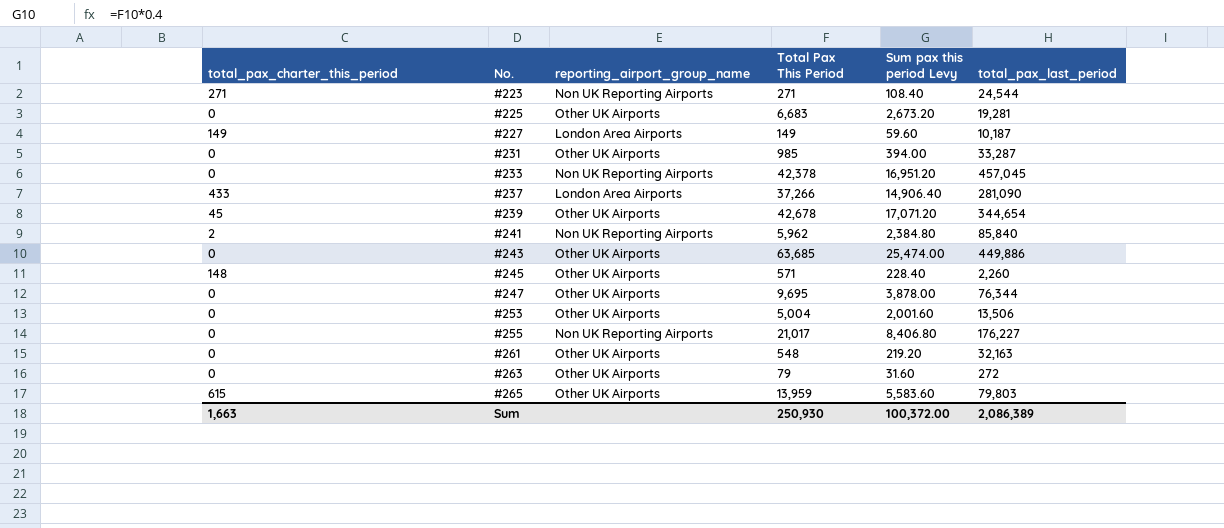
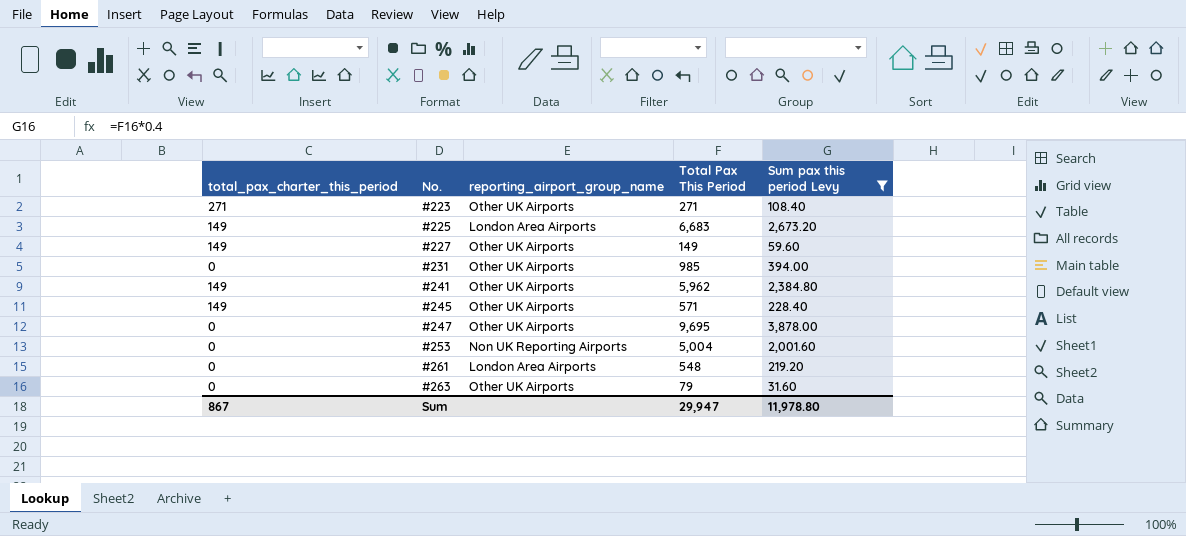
filter: none -> Sum pax this period Levy <= 3,878.00
column total_pax_last_period | position: 6 -> none
#223 | reporting_airport_group_name: Non UK Reporting Airports -> Other UK Airports
#225 | total_pax_charter_this_period: 0 -> 149
#225 | reporting_airport_group_name: Other UK Airports -> London Area Airports
#227 | reporting_airport_group_name: London Area Airports -> Other UK Airports
#241 | total_pax_charter_this_period: 2 -> 149
#241 | reporting_airport_group_name: Non UK Reporting Airports -> Other UK Airports
#245 | total_pax_charter_this_period: 148 -> 149
#253 | reporting_airport_group_name: Other UK Airports -> Non UK Reporting Airports
#261 | reporting_airport_group_name: Other UK Airports -> London Area Airports
Sum | total_pax_charter_this_period: 1,663 -> 867
Sum | Total Pax This Period: 250,930 -> 29,947
Sum | Sum pax this period Levy: 100,372.00 -> 11,978.80

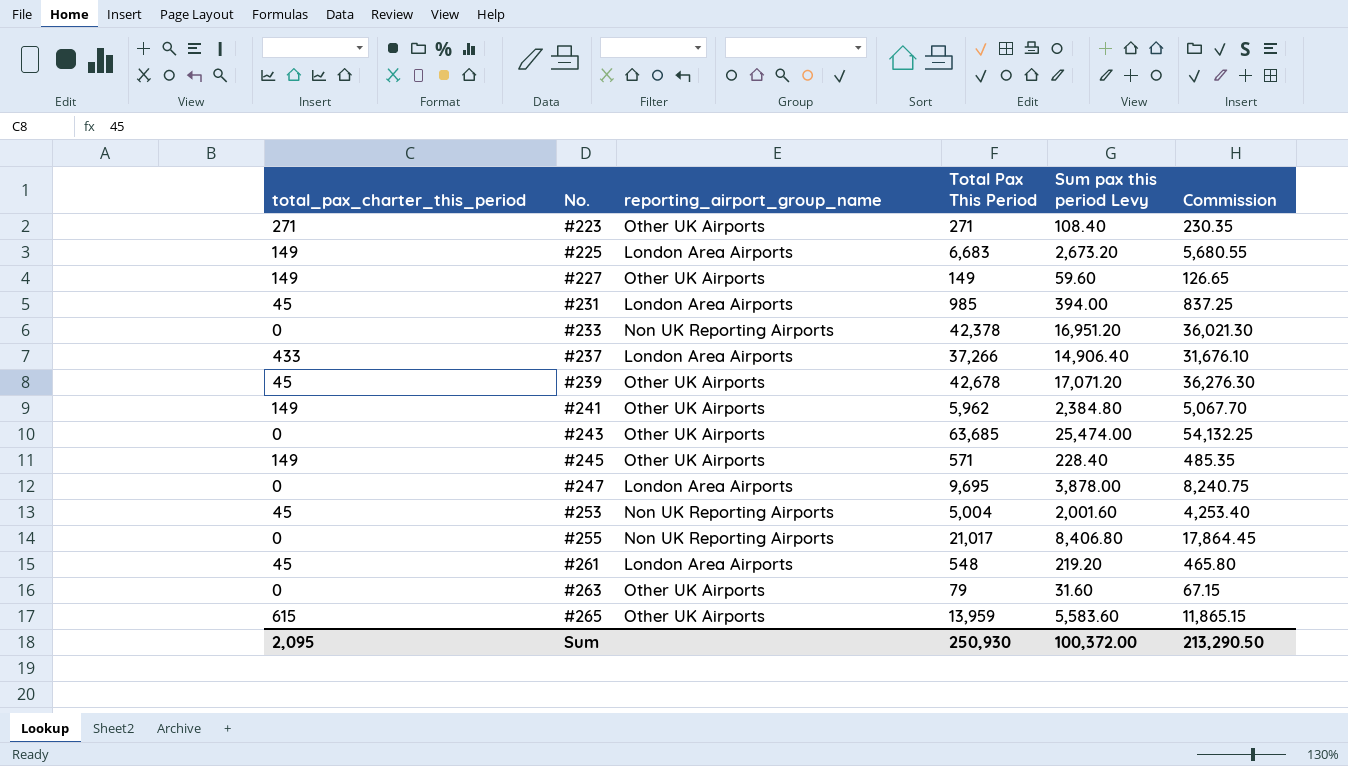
filter: Sum pax this period Levy <= 3,878.00 -> none
column Commission | formula: none -> [Total Pax This Period] * 0.85
#231 | total_pax_charter_this_period: 0 -> 45
#231 | reporting_airport_group_name: Other UK Airports -> London Area Airports
#247 | reporting_airport_group_name: Other UK Airports -> London Area Airports
#253 | total_pax_charter_this_period: 0 -> 45
#261 | total_pax_charter_this_period: 0 -> 45
Sum | total_pax_charter_this_period: 867 -> 2,095
Sum | Total Pax This Period: 29,947 -> 250,930
Sum | Sum pax this period Levy: 11,978.80 -> 100,372.00

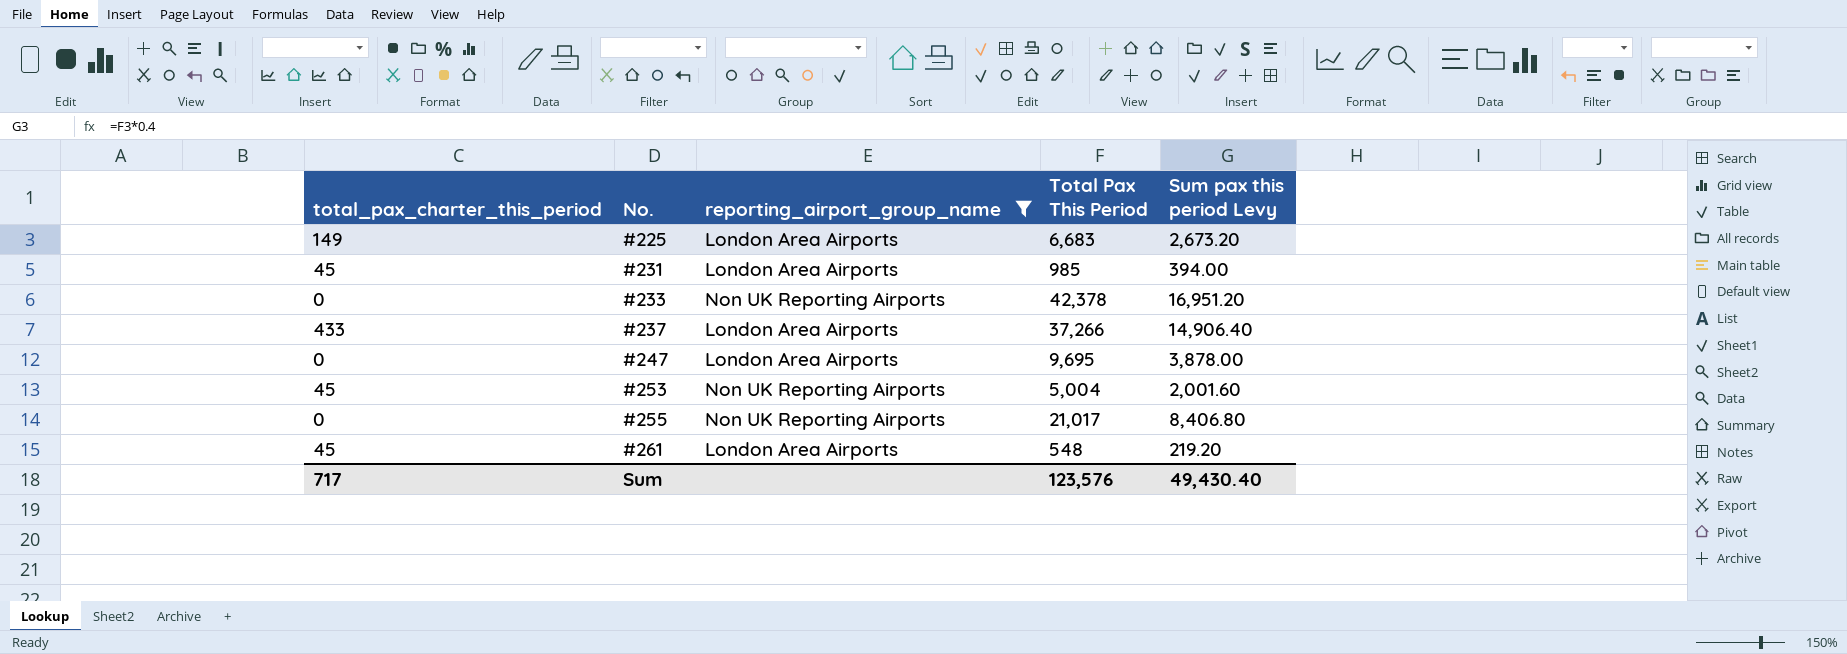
filter: none -> reporting_airport_group_name != Other UK Airports
column Commission | formula: [Total Pax This Period] * 0.85 -> none
Sum | total_pax_charter_this_period: 2,095 -> 717
Sum | Total Pax This Period: 250,930 -> 123,576
Sum | Sum pax this period Levy: 100,372.00 -> 49,430.40

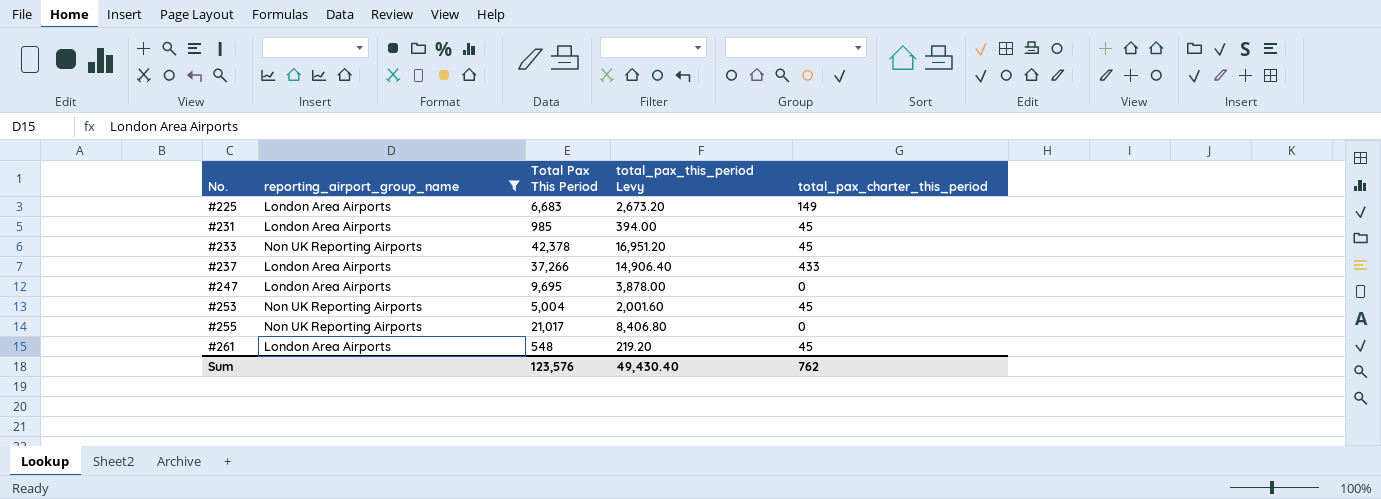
column name: Sum pax this period Levy -> total_pax_this_period Levy
column total_pax_charter_this_period | position: 1 -> 5
#233 | total_pax_charter_this_period: 0 -> 45
Sum | total_pax_charter_this_period: 717 -> 762

